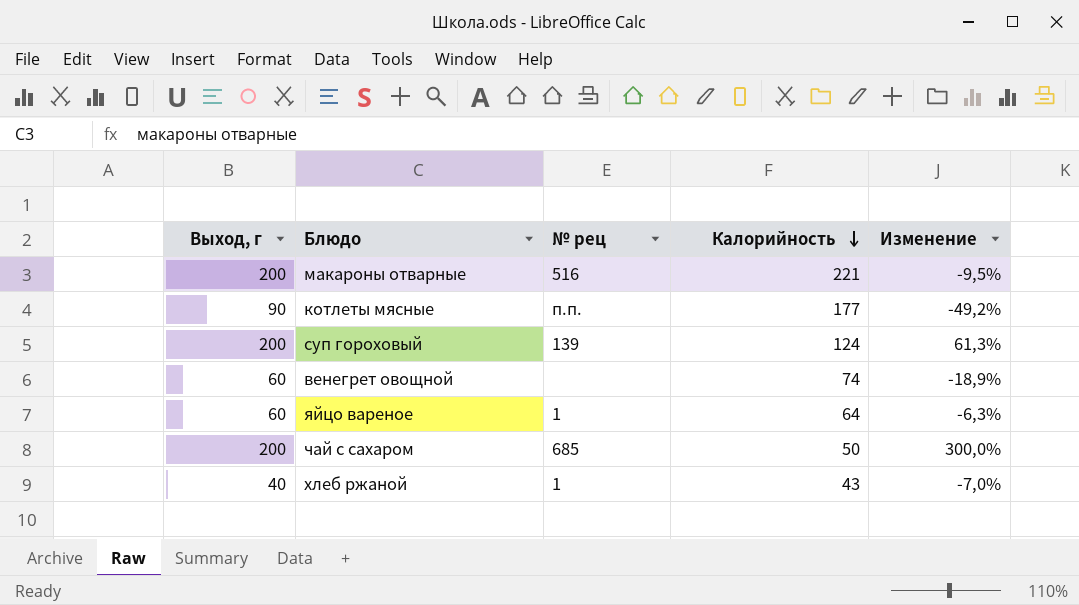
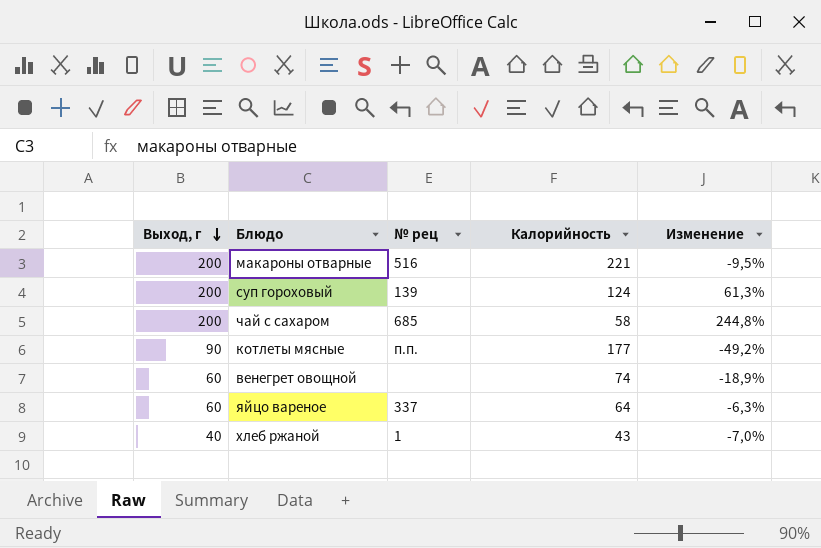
row order: Калорийность descending -> Выход, г descending
чай с сахаром | Калорийность: 50 -> 58
чай с сахаром | Изменение: 300,0% -> 244,8%
яйцо вареное | № рец: 1 -> 337

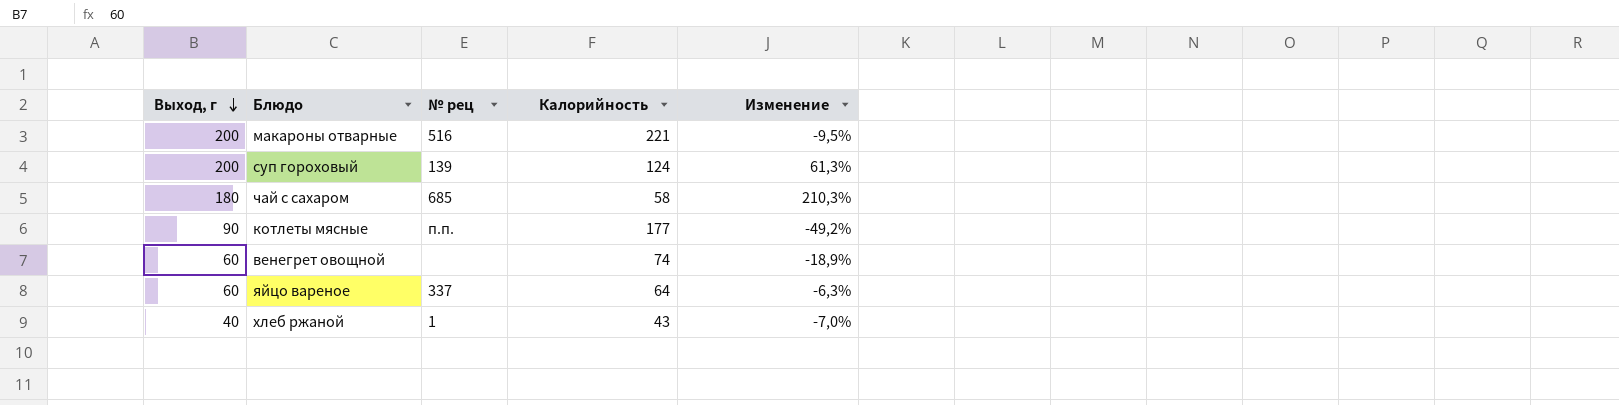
чай с сахаром | Выход, г: 200 -> 180
чай с сахаром | Изменение: 244,8% -> 210,3%

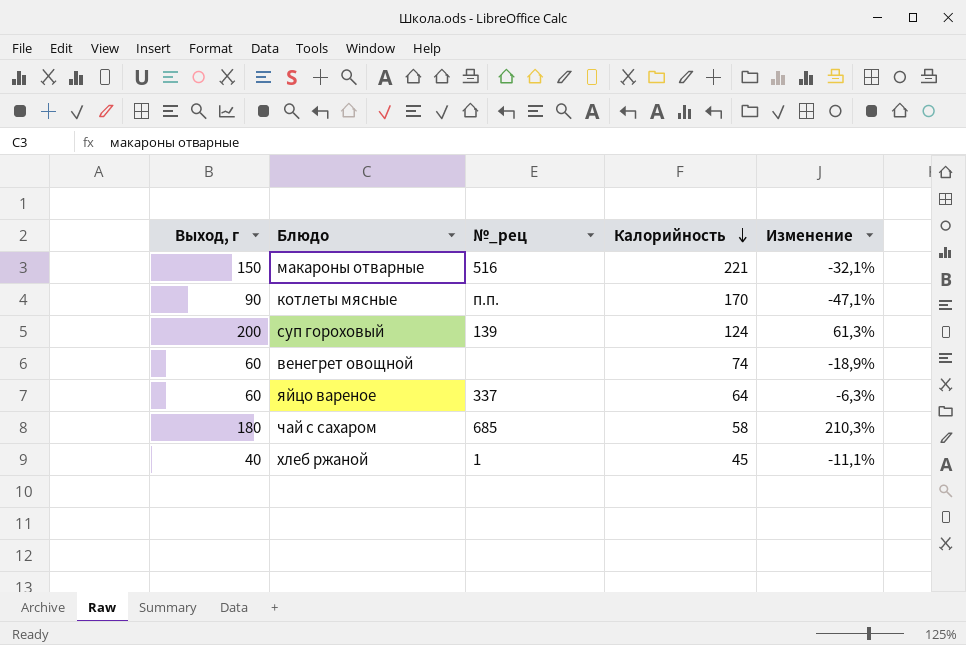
row order: Выход, г descending -> Калорийность descending
column name: № рец -> №_рец
макароны отварные | Выход, г: 200 -> 150
макароны отварные | Изменение: -9,5% -> -32,1%
котлеты мясные | Калорийность: 177 -> 170
котлеты мясные | Изменение: -49,2% -> -47,1%
хлеб ржаной | Калорийность: 43 -> 45
хлеб ржаной | Изменение: -7,0% -> -11,1%

